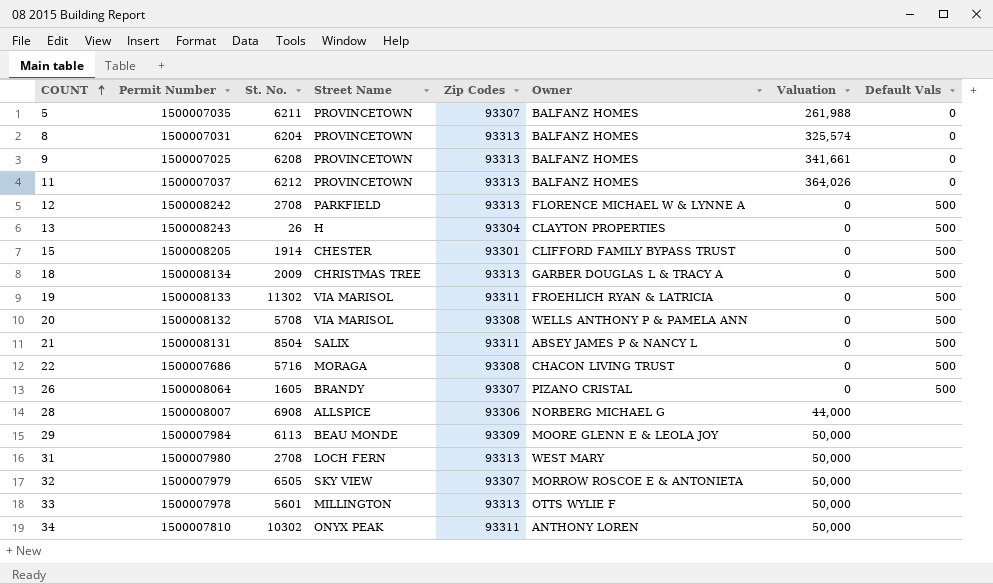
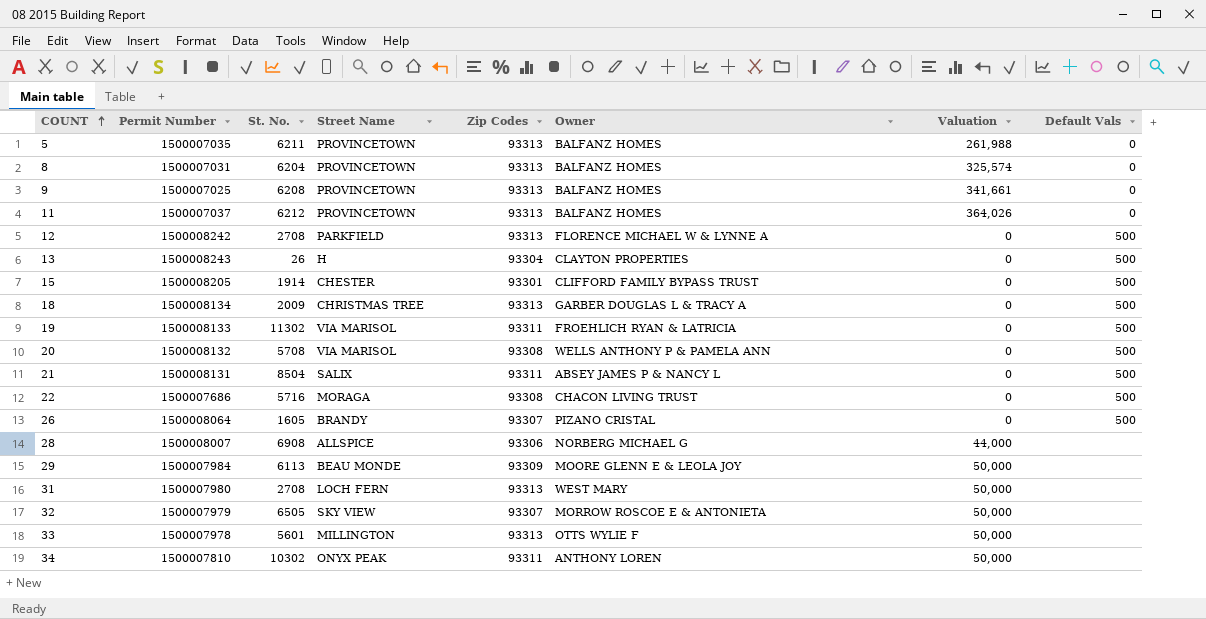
5 | Zip Codes: 93307 -> 93313

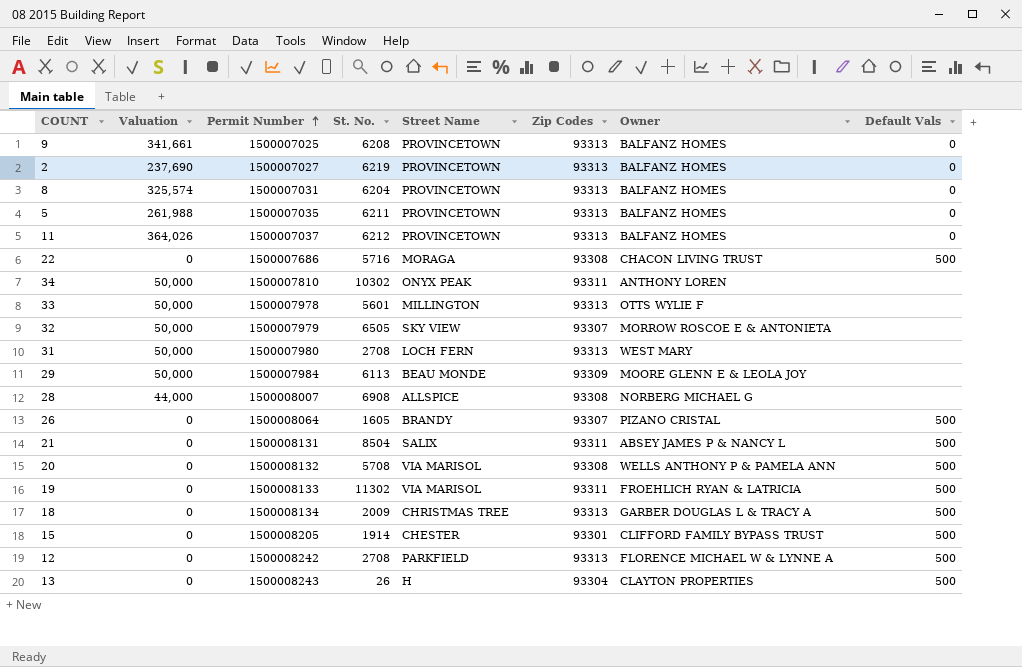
row order: COUNT ascending -> Permit Number ascending
column Valuation | position: 7 -> 2
row 2: none -> 237,690 | 1500007027 | 6219 | PROVINCETOWN | 93313 | BALFANZ HOMES | 0
28 | Zip Codes: 93306 -> 93308

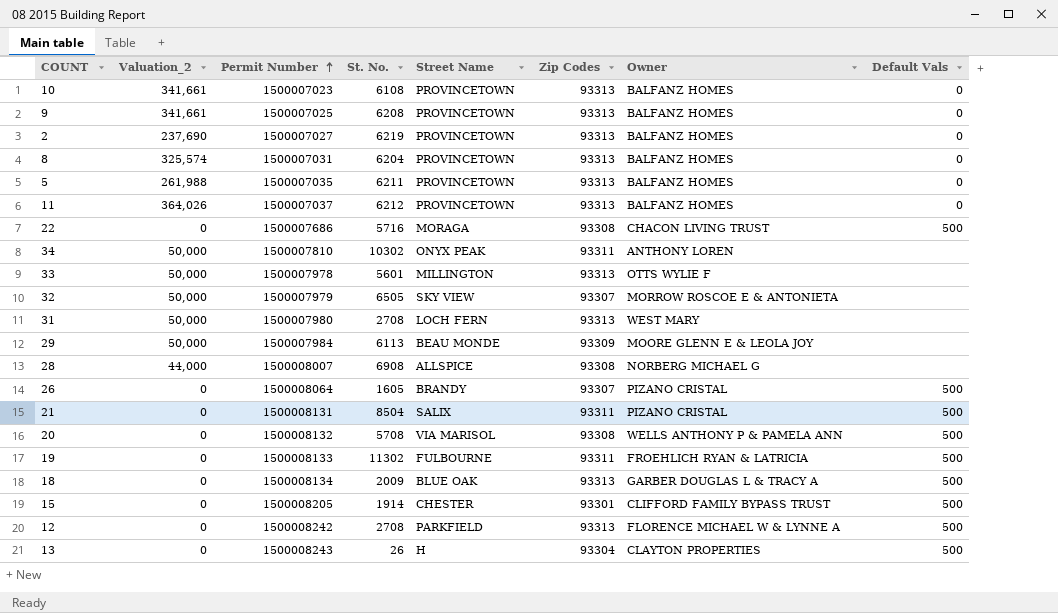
column name: Valuation -> Valuation_2
row 10: none -> 341,661 | 1500007023 | 6108 | PROVINCETOWN | 93313 | BALFANZ HOMES | 0
21 | Owner: ABSEY JAMES P & NANCY L -> PIZANO CRISTAL
19 | Street Name: VIA MARISOL -> FULBOURNE
18 | Street Name: CHRISTMAS TREE -> BLUE OAK

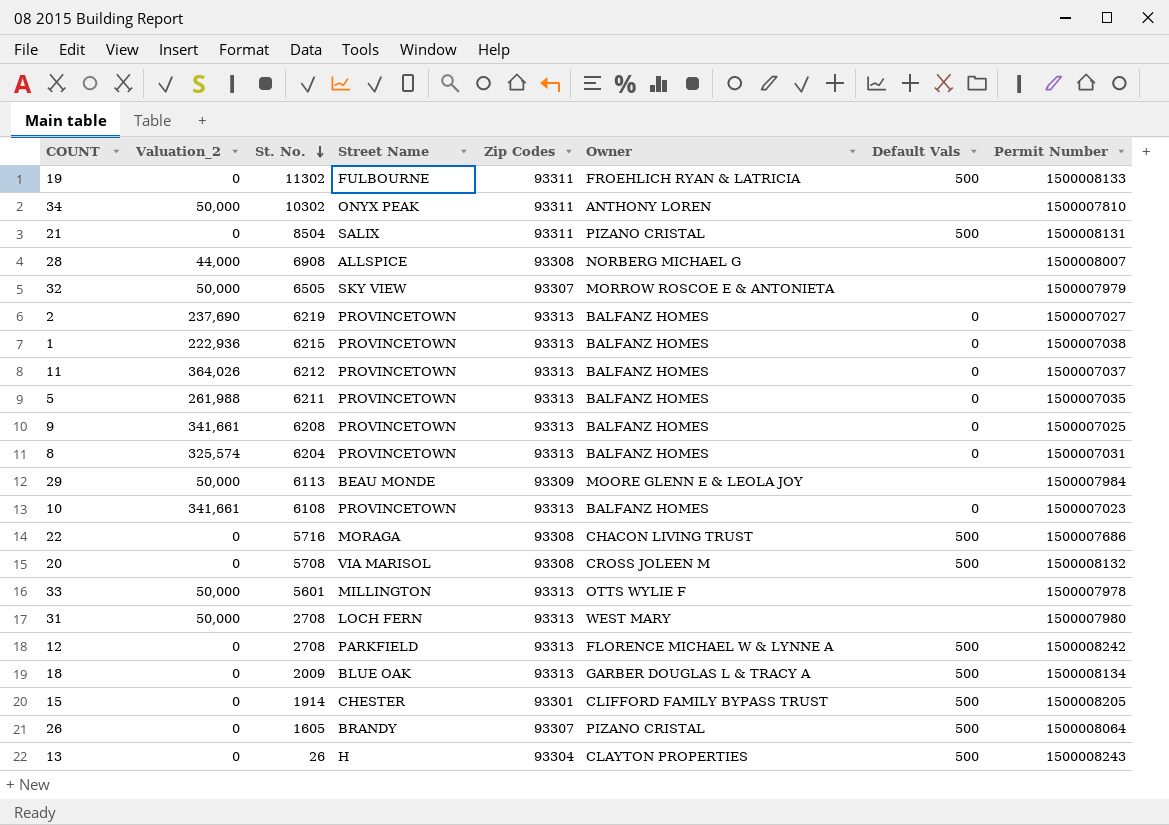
row order: Permit Number ascending -> St. No. descending
column Permit Number | position: 3 -> 8
row 1: none -> 222,936 | 6215 | PROVINCETOWN | 93313 | BALFANZ HOMES | 0 | 1500007038
20 | Owner: WELLS ANTHONY P & PAMELA ANN -> CROSS JOLEEN M

